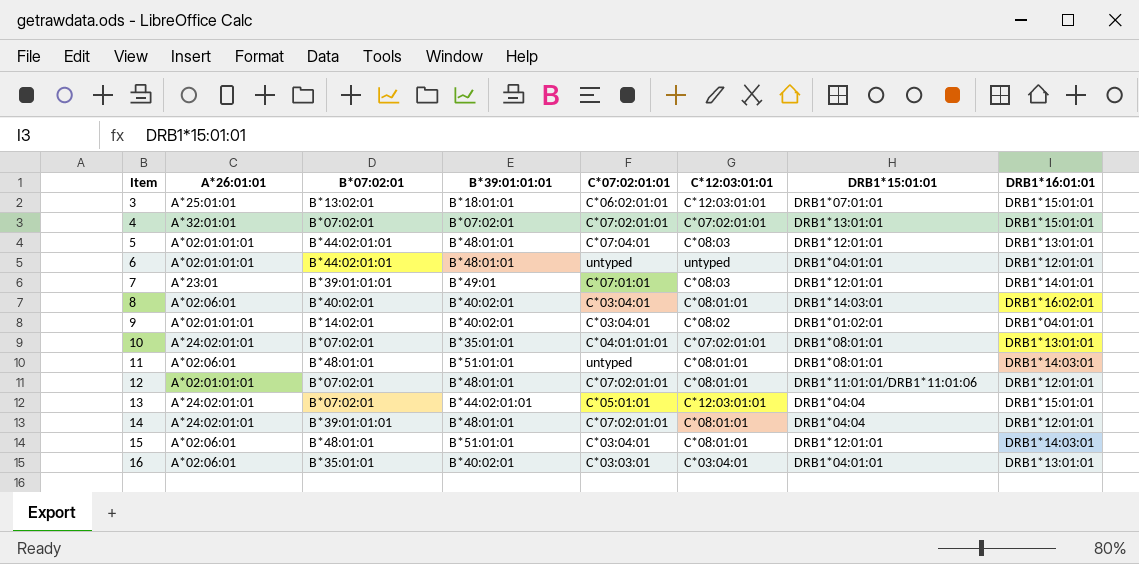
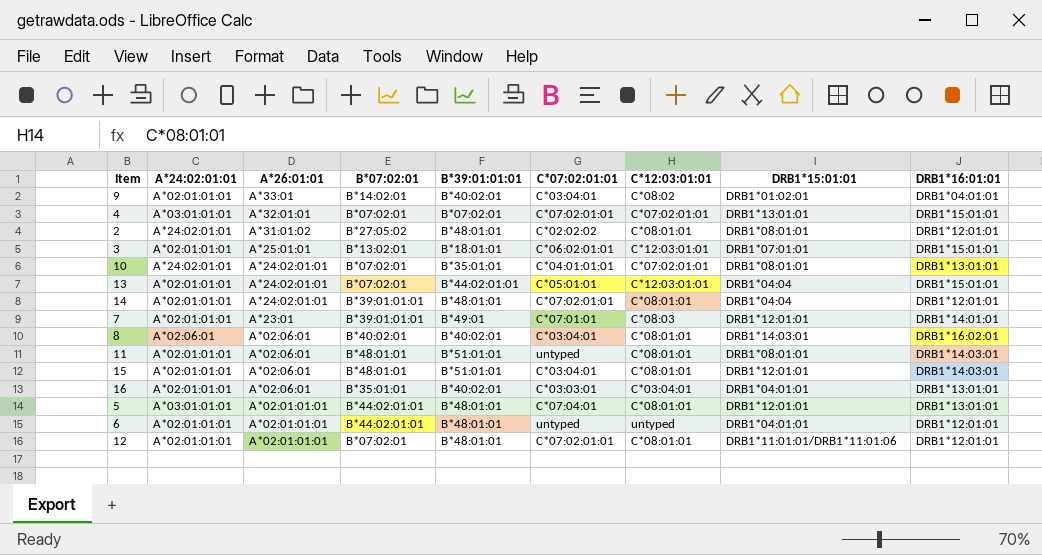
row order: Item ascending -> A*26:01:01 descending
column A*24:02:01:01 | position: none -> 2
9 | A*26:01:01: A*02:01:01:01 -> A*33:01
row 2: none -> A*24:02:01:01 | A*31:01:02 | B*27:05:02 | B*48:01:01 | C*02:02:02 | C*08:01:01 | DRB1*08:01:01 | DRB1*12:01:01
5 | C*12:03:01:01: C*08:03 -> C*08:01:01

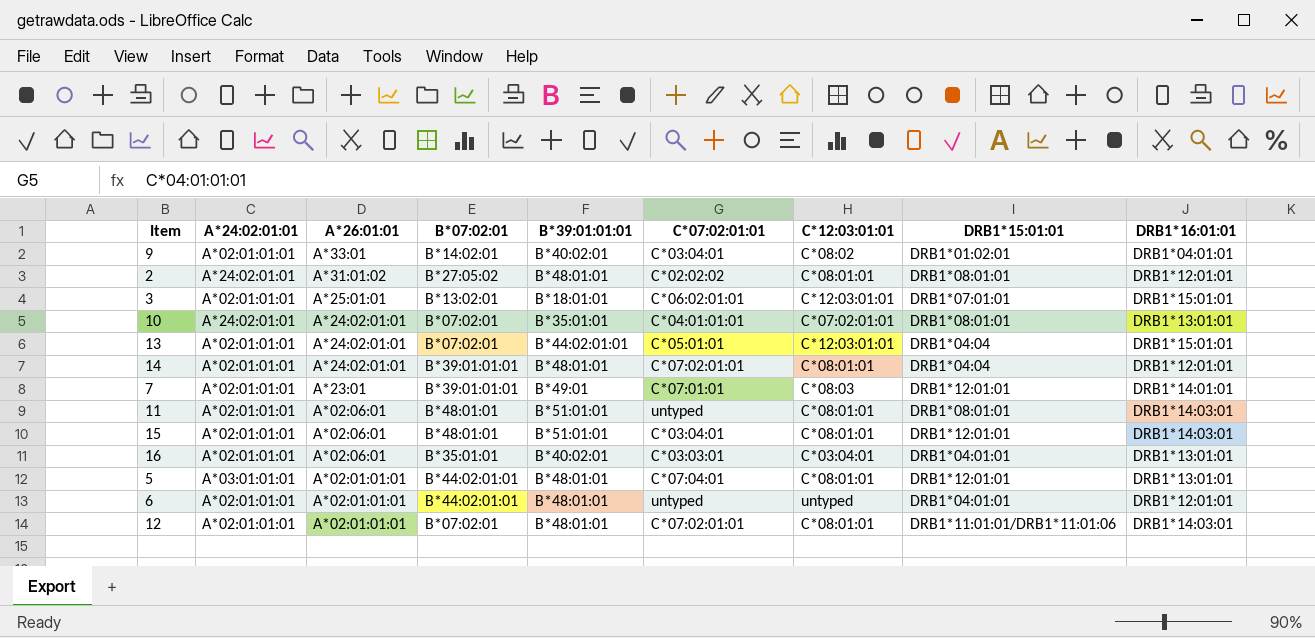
row 4: A*03:01:01:01 | A*32:01:01 | B*07:02:01 | B*07:02:01 | C*07:02:01:01 | C*07:02:01:01 | DRB1*13:01:01 | DRB1*15:01:01 -> none
row 8: A*02:06:01 | A*02:06:01 | B*40:02:01 | B*40:02:01 | C*03:04:01 | C*08:01:01 | DRB1*14:03:01 | DRB1*16:02:01 -> none
12 | DRB1*16:01:01: DRB1*12:01:01 -> DRB1*14:03:01

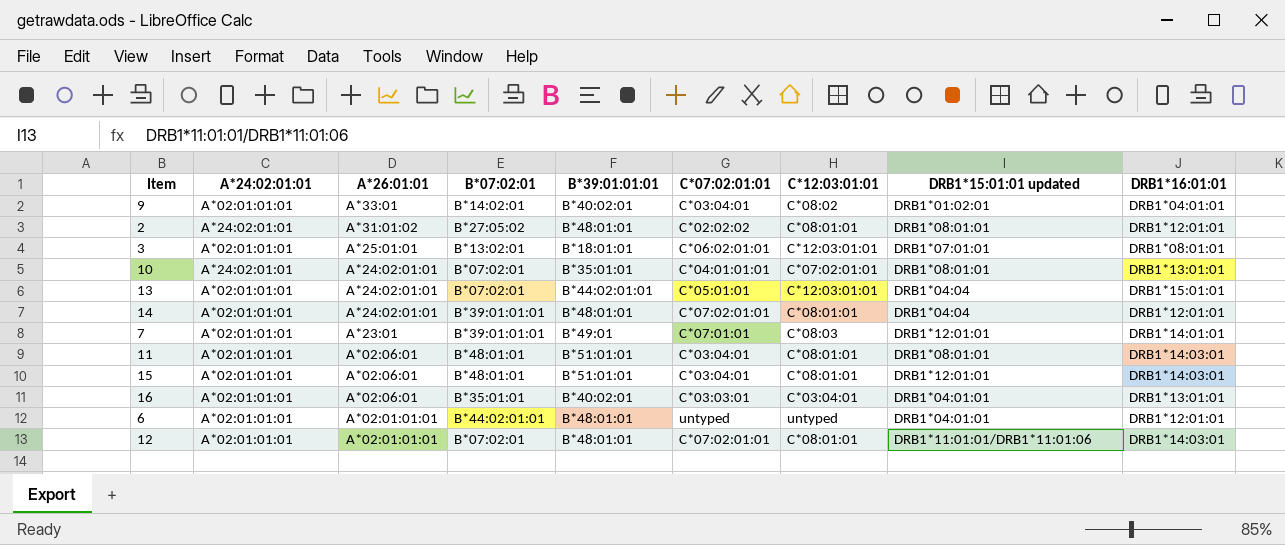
column name: DRB1*15:01:01 -> DRB1*15:01:01 updated
row 5: A*03:01:01:01 | A*02:01:01:01 | B*44:02:01:01 | B*48:01:01 | C*07:04:01 | C*08:01:01 | DRB1*12:01:01 | DRB1*13:01:01 -> none
3 | DRB1*16:01:01: DRB1*15:01:01 -> DRB1*08:01:01
11 | C*07:02:01:01: untyped -> C*03:04:01

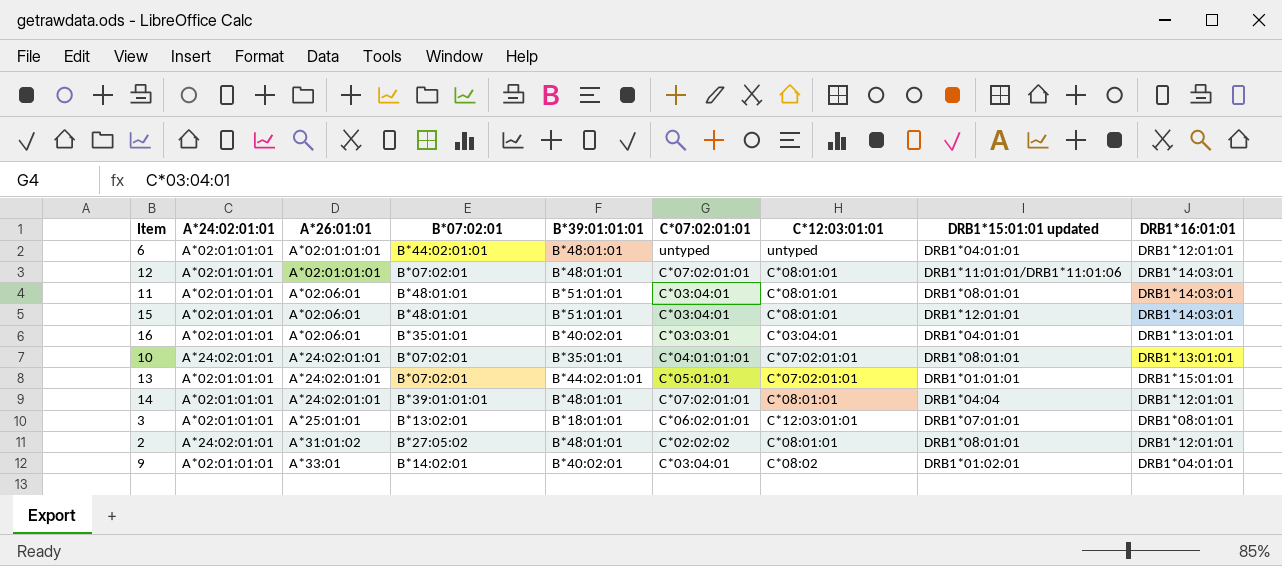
row order: A*26:01:01 descending -> A*26:01:01 ascending
row 7: A*02:01:01:01 | A*23:01 | B*39:01:01:01 | B*49:01 | C*07:01:01 | C*08:03 | DRB1*12:01:01 | DRB1*14:01:01 -> none
13 | C*12:03:01:01: C*12:03:01:01 -> C*07:02:01:01
13 | DRB1*15:01:01 updated: DRB1*04:04 -> DRB1*01:01:01

